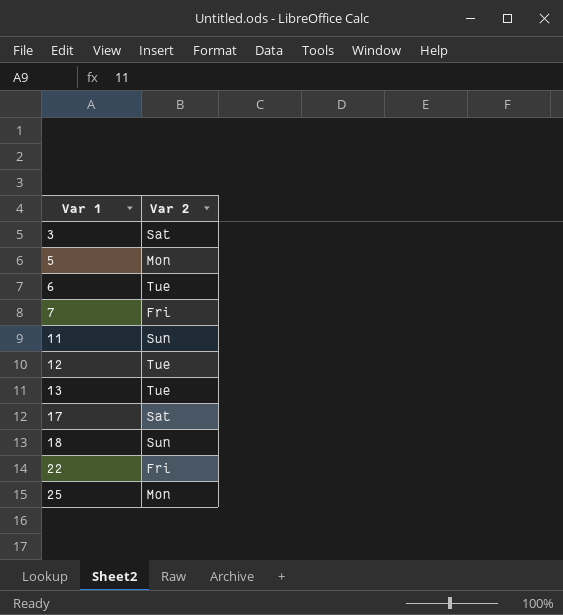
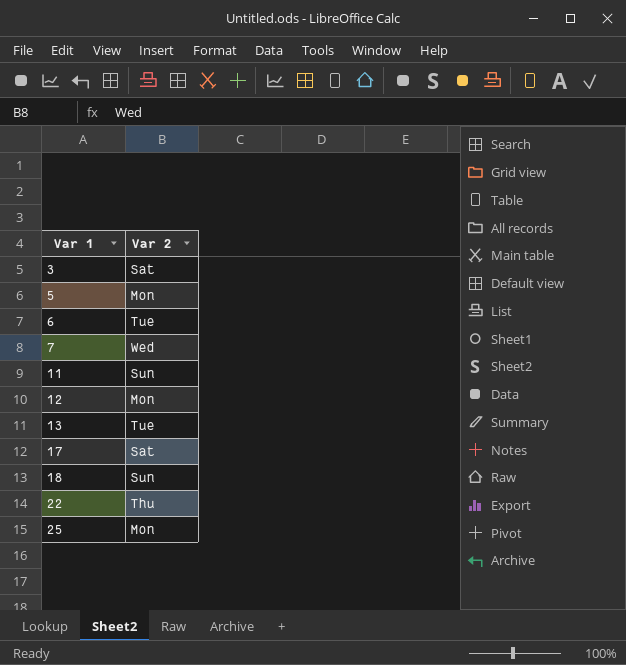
7 | Var 2: Fri -> Wed
12 | Var 2: Tue -> Mon
22 | Var 2: Fri -> Thu

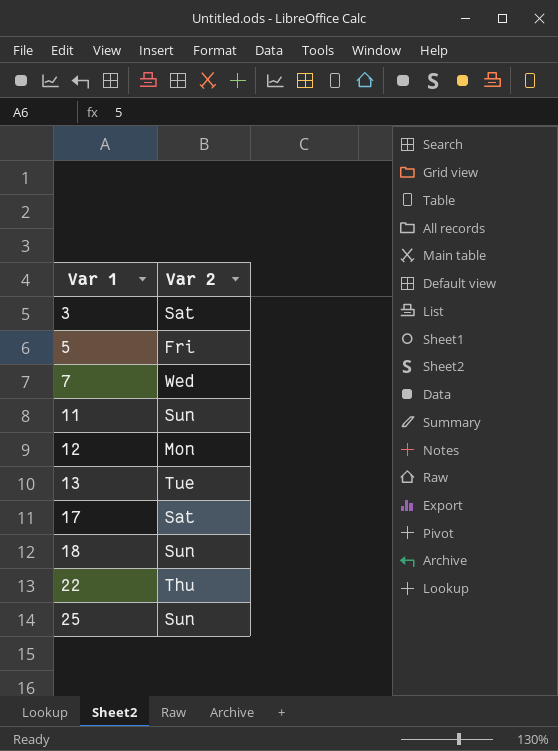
row 6: Tue -> none
5 | Var 2: Mon -> Fri
25 | Var 2: Mon -> Sun

